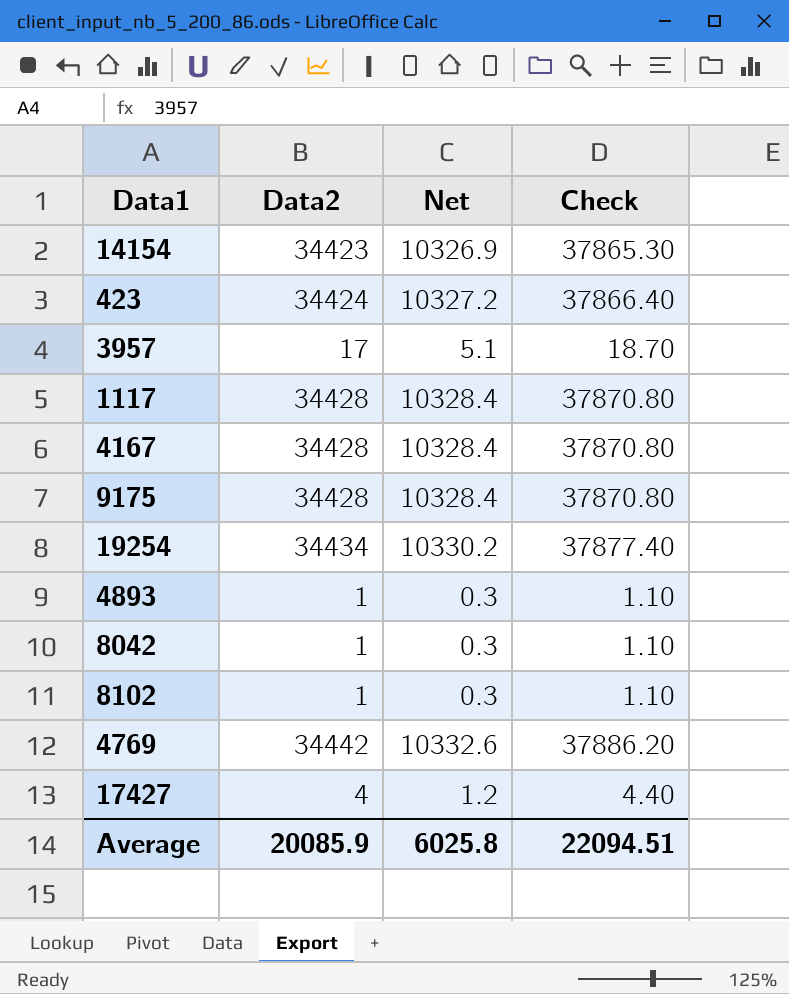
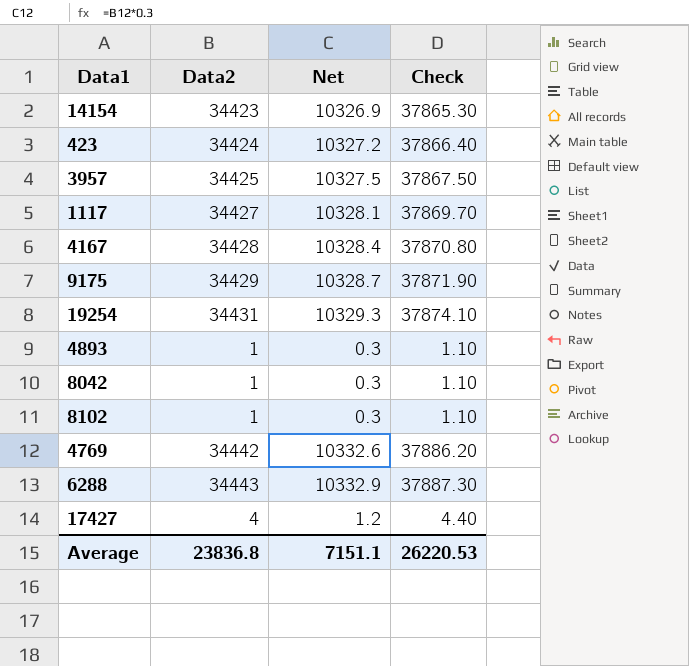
3957 | Data2: 17 -> 34425
3957 | Net: 5.1 -> 10327.5
3957 | Check: 18.70 -> 37867.50
1117 | Data2: 34428 -> 34427
1117 | Net: 10328.4 -> 10328.1
1117 | Check: 37870.80 -> 37869.70
9175 | Data2: 34428 -> 34429
9175 | Net: 10328.4 -> 10328.7
9175 | Check: 37870.80 -> 37871.90
19254 | Data2: 34434 -> 34431
19254 | Net: 10330.2 -> 10329.3
19254 | Check: 37877.40 -> 37874.10
row 6288: none -> 34443 | 10332.9 | 37887.30
Average | Data2: 20085.9 -> 23836.8
Average | Net: 6025.8 -> 7151.1
Average | Check: 22094.51 -> 26220.53

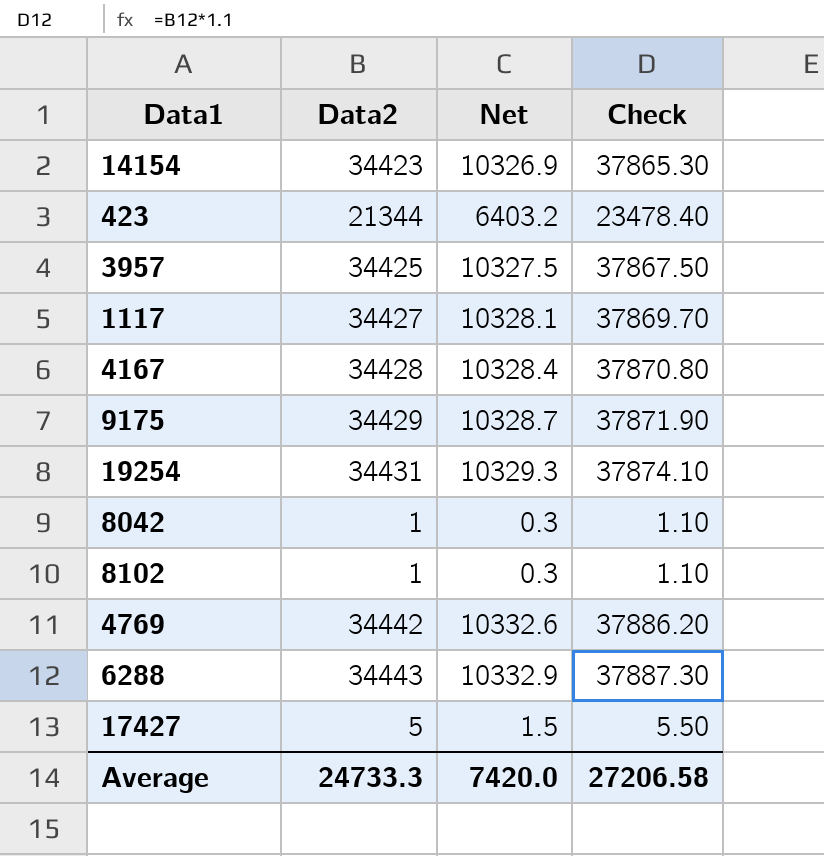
row 4893: 1 | 0.3 | 1.10 -> none
423 | Data2: 34424 -> 21344
423 | Net: 10327.2 -> 6403.2
423 | Check: 37866.40 -> 23478.40
17427 | Data2: 4 -> 5
17427 | Net: 1.2 -> 1.5
17427 | Check: 4.40 -> 5.50
Average | Data2: 23836.8 -> 24733.3
Average | Net: 7151.1 -> 7420.0
Average | Check: 26220.53 -> 27206.58

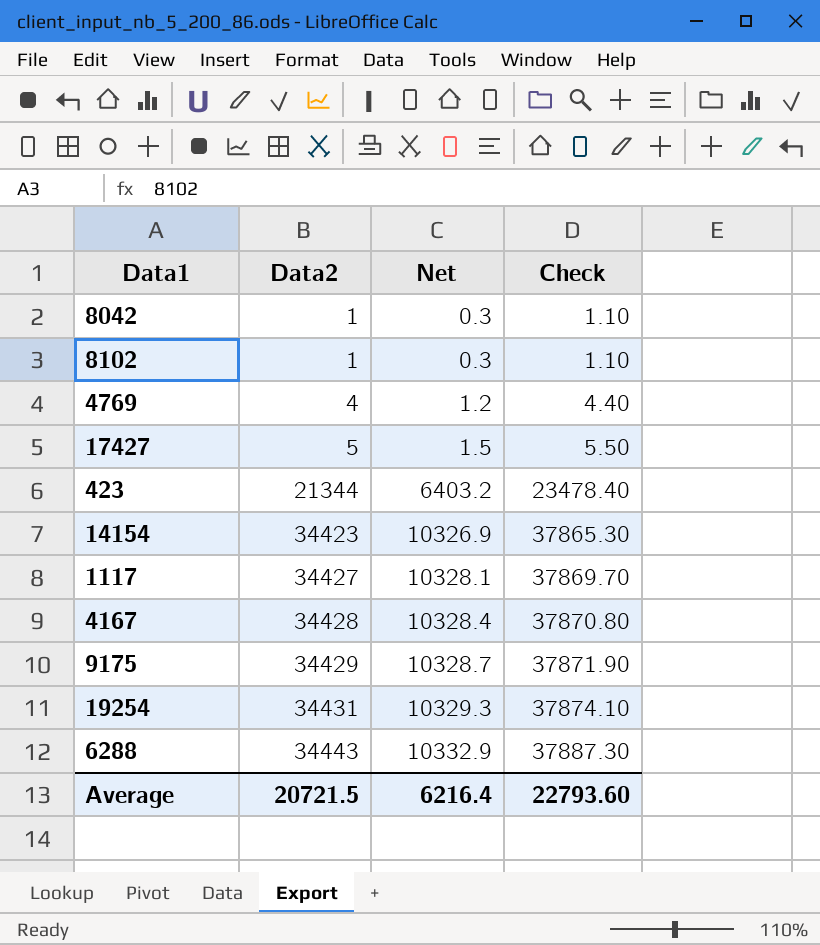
row order: none -> Data2 ascending
row 3957: 34425 | 10327.5 | 37867.50 -> none
4769 | Data2: 34442 -> 4
4769 | Net: 10332.6 -> 1.2
4769 | Check: 37886.20 -> 4.40
Average | Data2: 24733.3 -> 20721.5
Average | Net: 7420.0 -> 6216.4
Average | Check: 27206.58 -> 22793.60

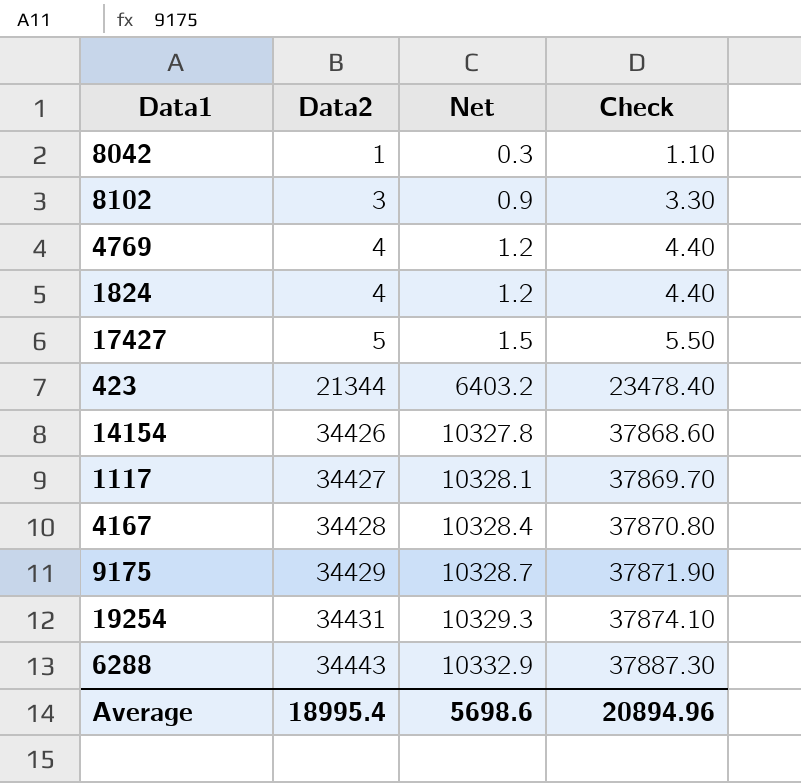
8102 | Data2: 1 -> 3
8102 | Net: 0.3 -> 0.9
8102 | Check: 1.10 -> 3.30
row 1824: none -> 4 | 1.2 | 4.40
14154 | Data2: 34423 -> 34426
14154 | Net: 10326.9 -> 10327.8
14154 | Check: 37865.30 -> 37868.60
Average | Data2: 20721.5 -> 18995.4
Average | Net: 6216.4 -> 5698.6
Average | Check: 22793.60 -> 20894.96

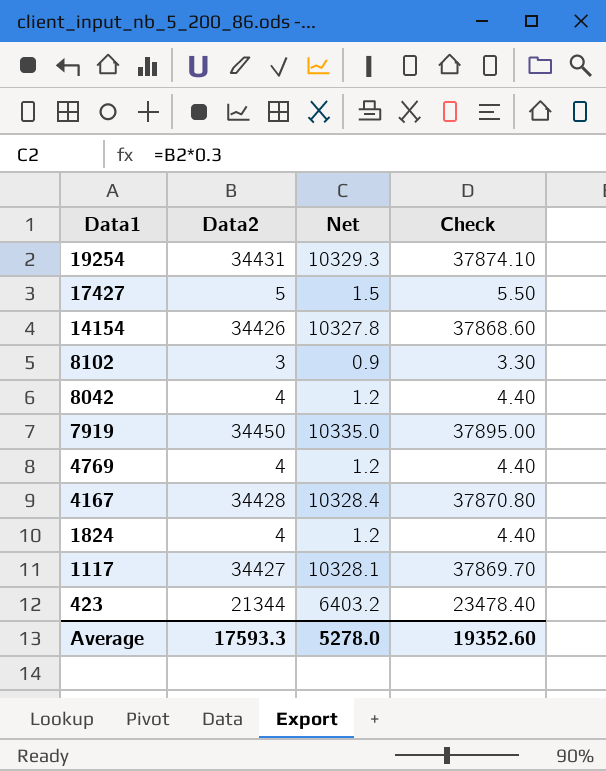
row order: Data2 ascending -> Data1 descending
row 9175: 34429 | 10328.7 | 37871.90 -> none
row 6288: 34443 | 10332.9 | 37887.30 -> none
8042 | Data2: 1 -> 4
8042 | Net: 0.3 -> 1.2
8042 | Check: 1.10 -> 4.40
row 7919: none -> 34450 | 10335.0 | 37895.00
Average | Data2: 18995.4 -> 17593.3
Average | Net: 5698.6 -> 5278.0
Average | Check: 20894.96 -> 19352.60

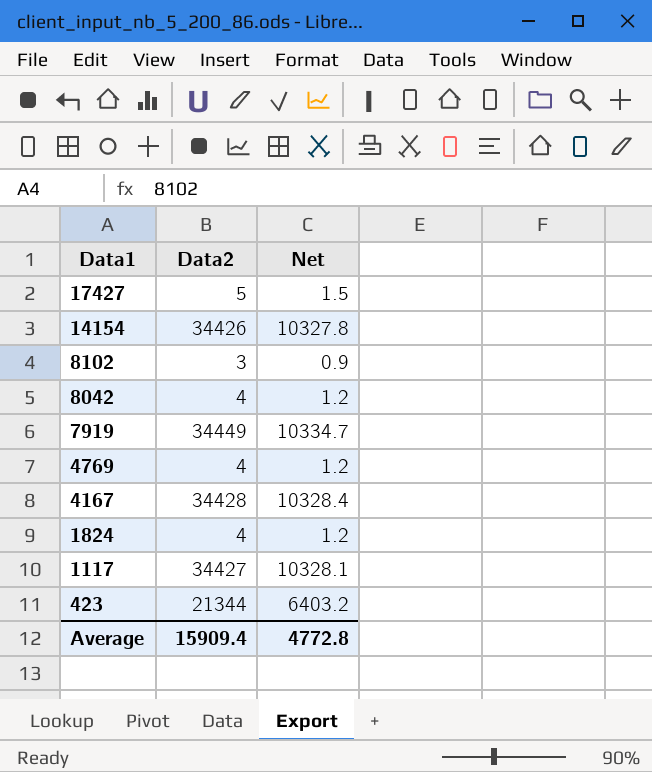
column Check | formula: [Data2] * 1.1 -> none
row 19254: 34431 | 10329.3 | 37874.10 -> none
7919 | Data2: 34450 -> 34449
7919 | Net: 10335.0 -> 10334.7
Average | Data2: 17593.3 -> 15909.4
Average | Net: 5278.0 -> 4772.8

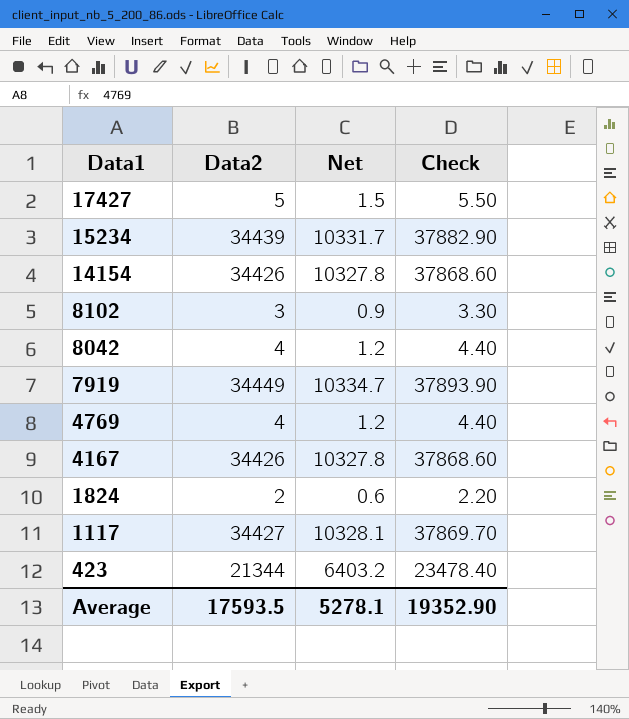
column Check | formula: none -> [Data2] * 1.1
row 15234: none -> 34439 | 10331.7 | 37882.90
4167 | Data2: 34428 -> 34426
4167 | Net: 10328.4 -> 10327.8
1824 | Data2: 4 -> 2
1824 | Net: 1.2 -> 0.6
Average | Data2: 15909.4 -> 17593.5
Average | Net: 4772.8 -> 5278.1

